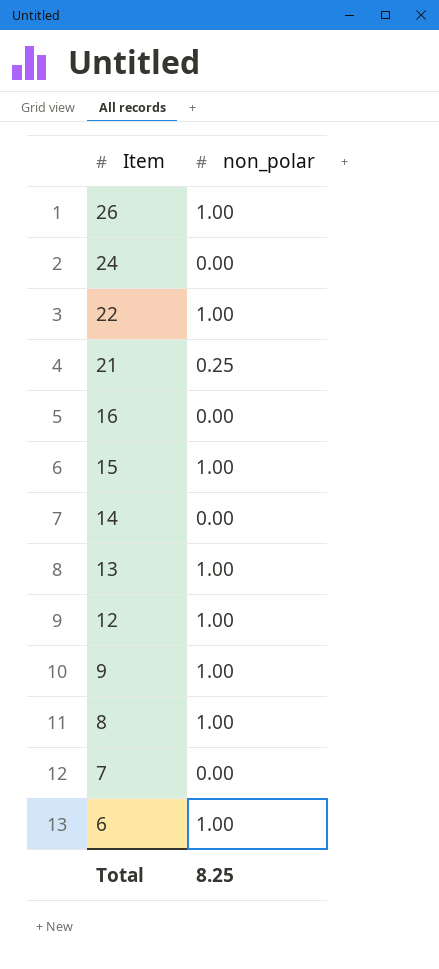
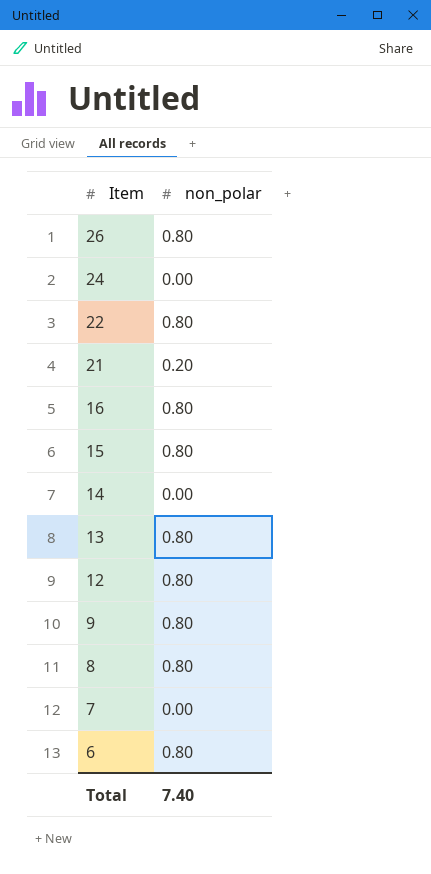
26 | non_polar: 1.00 -> 0.80
22 | non_polar: 1.00 -> 0.80
21 | non_polar: 0.25 -> 0.20
16 | non_polar: 0.00 -> 0.80
15 | non_polar: 1.00 -> 0.80
13 | non_polar: 1.00 -> 0.80
12 | non_polar: 1.00 -> 0.80
9 | non_polar: 1.00 -> 0.80
8 | non_polar: 1.00 -> 0.80
6 | non_polar: 1.00 -> 0.80
Total | non_polar: 8.25 -> 7.40

